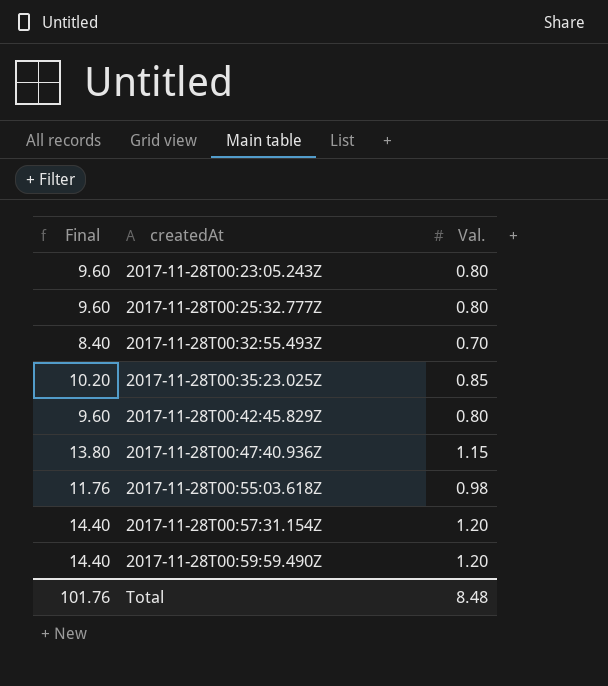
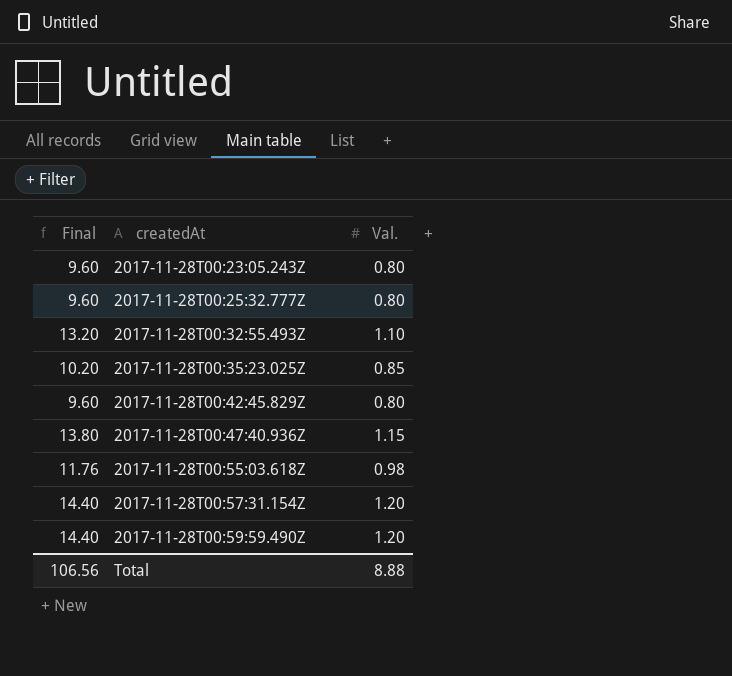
2017-11-28T00:32:55.493Z | Final: 8.40 -> 13.20
2017-11-28T00:32:55.493Z | Val.: 0.70 -> 1.10
Total | Final: 101.76 -> 106.56
Total | Val.: 8.48 -> 8.88

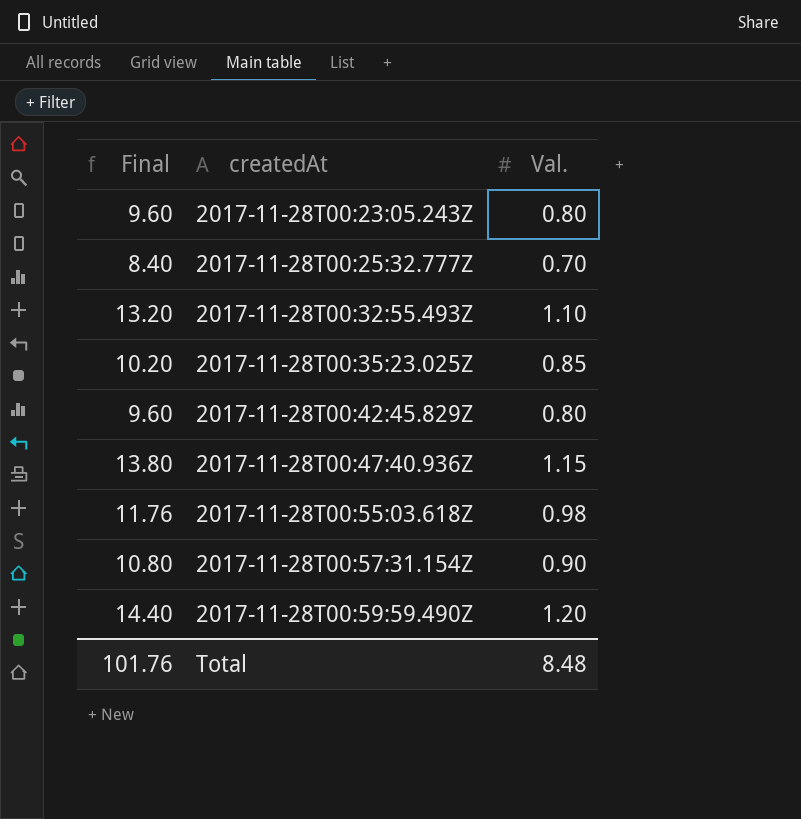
2017-11-28T00:25:32.777Z | Final: 9.60 -> 8.40
2017-11-28T00:25:32.777Z | Val.: 0.80 -> 0.70
2017-11-28T00:57:31.154Z | Final: 14.40 -> 10.80
2017-11-28T00:57:31.154Z | Val.: 1.20 -> 0.90
Total | Final: 106.56 -> 101.76
Total | Val.: 8.88 -> 8.48

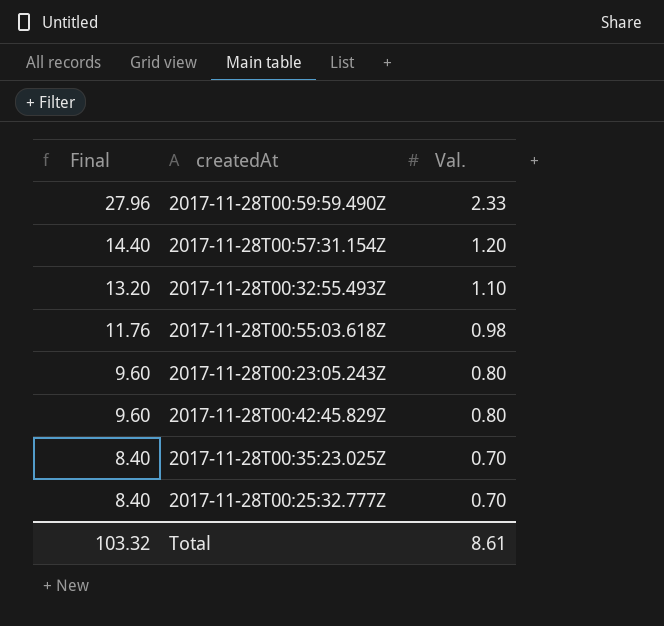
row order: createdAt ascending -> Final descending
row 2017-11-28T00:47:40.936Z: 13.80 | 1.15 -> none
2017-11-28T00:59:59.490Z | Final: 14.40 -> 27.96
2017-11-28T00:59:59.490Z | Val.: 1.20 -> 2.33
2017-11-28T00:57:31.154Z | Final: 10.80 -> 14.40
2017-11-28T00:57:31.154Z | Val.: 0.90 -> 1.20
2017-11-28T00:35:23.025Z | Final: 10.20 -> 8.40
2017-11-28T00:35:23.025Z | Val.: 0.85 -> 0.70
Total | Final: 101.76 -> 103.32
Total | Val.: 8.48 -> 8.61

